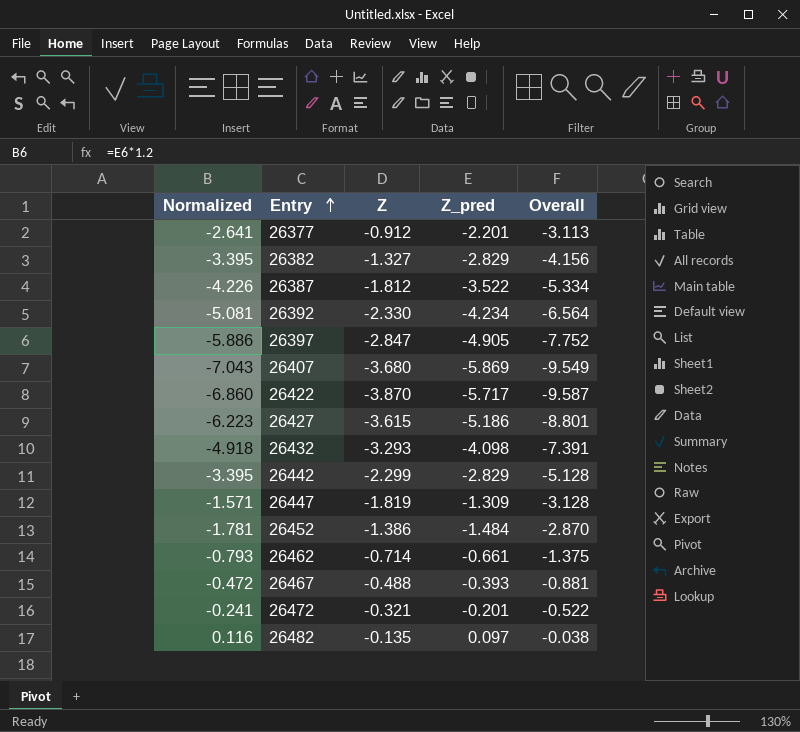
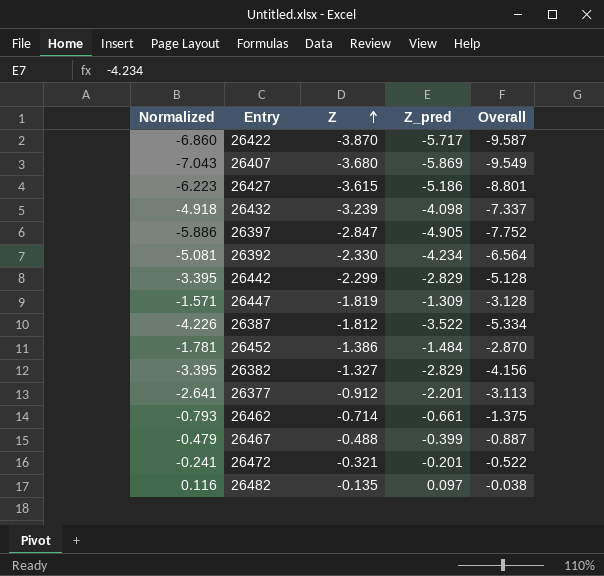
row order: Entry ascending -> Z ascending
26432 | Z: -3.293 -> -3.239
26432 | Overall: -7.391 -> -7.337
26467 | Normalized: -0.472 -> -0.479
26467 | Z_pred: -0.393 -> -0.399
26467 | Overall: -0.881 -> -0.887

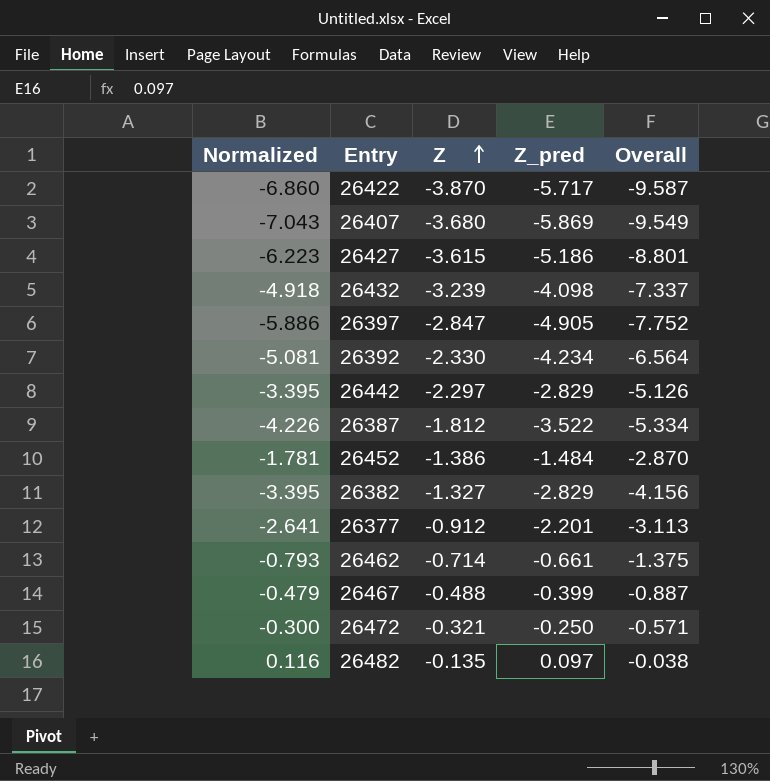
row 26447: -1.571 | -1.819 | -1.309 | -3.128 -> none
26442 | Z: -2.299 -> -2.297
26442 | Overall: -5.128 -> -5.126
26472 | Normalized: -0.241 -> -0.300
26472 | Z_pred: -0.201 -> -0.250
26472 | Overall: -0.522 -> -0.571

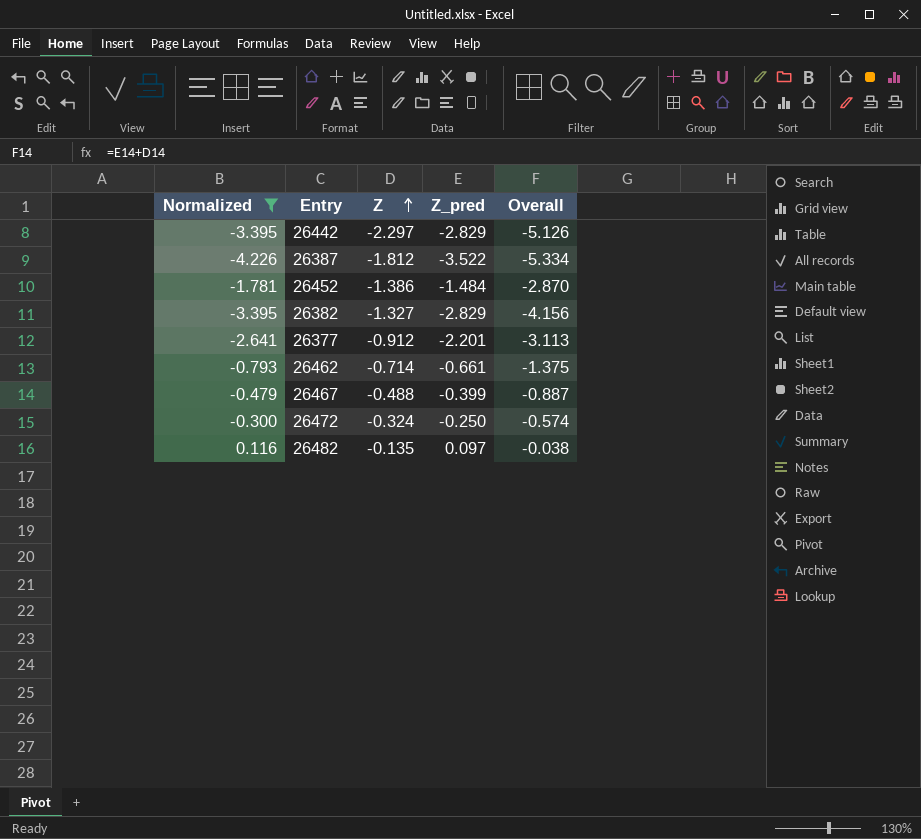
filter: none -> Normalized >= -4.226
26472 | Z: -0.321 -> -0.324
26472 | Overall: -0.571 -> -0.574

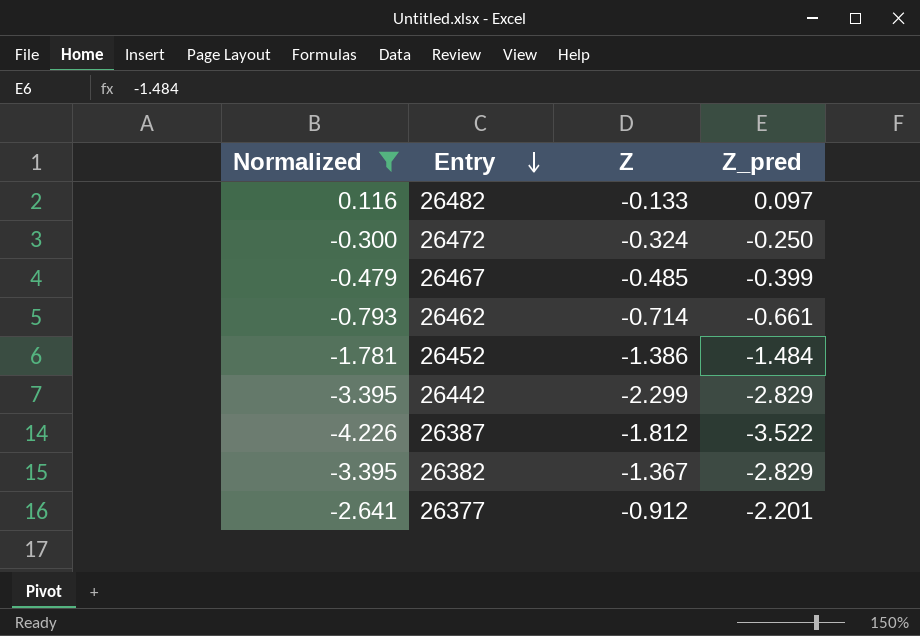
row order: Z ascending -> Entry descending
column Overall | formula: [Z] + [Z_pred] -> none
26482 | Z: -0.135 -> -0.133
26467 | Z: -0.488 -> -0.485
26442 | Z: -2.297 -> -2.299
26382 | Z: -1.327 -> -1.367

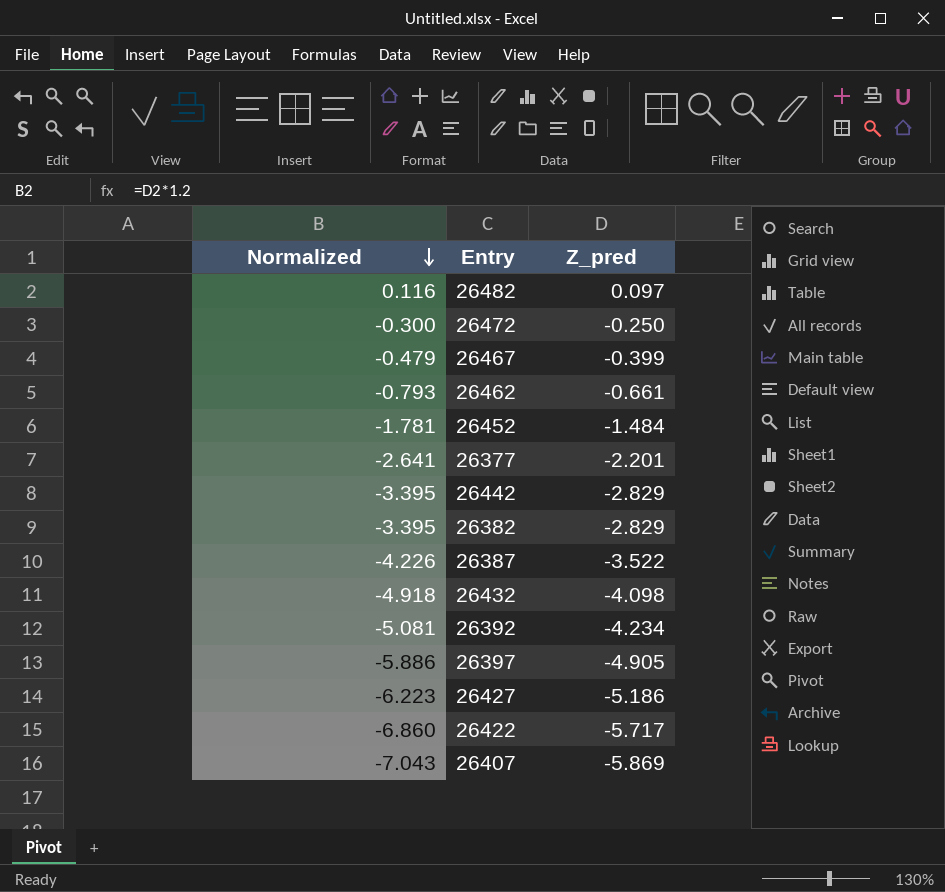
filter: Normalized >= -4.226 -> none
row order: Entry descending -> Normalized descending
column Z | position: 3 -> none

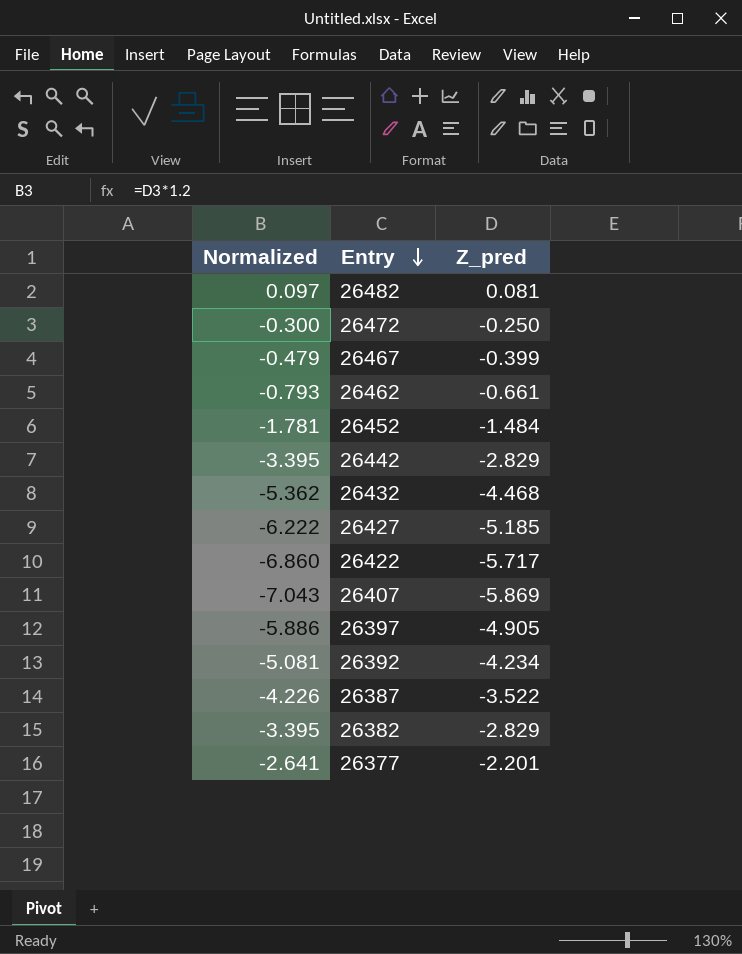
row order: Normalized descending -> Entry descending
26482 | Normalized: 0.116 -> 0.097
26482 | Z_pred: 0.097 -> 0.081
26432 | Normalized: -4.918 -> -5.362
26432 | Z_pred: -4.098 -> -4.468
26427 | Normalized: -6.223 -> -6.222
26427 | Z_pred: -5.186 -> -5.185

